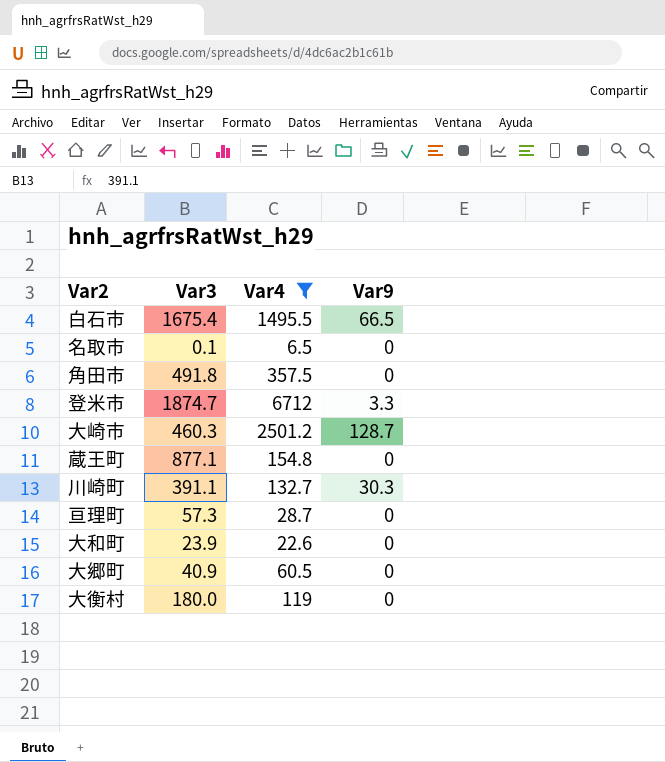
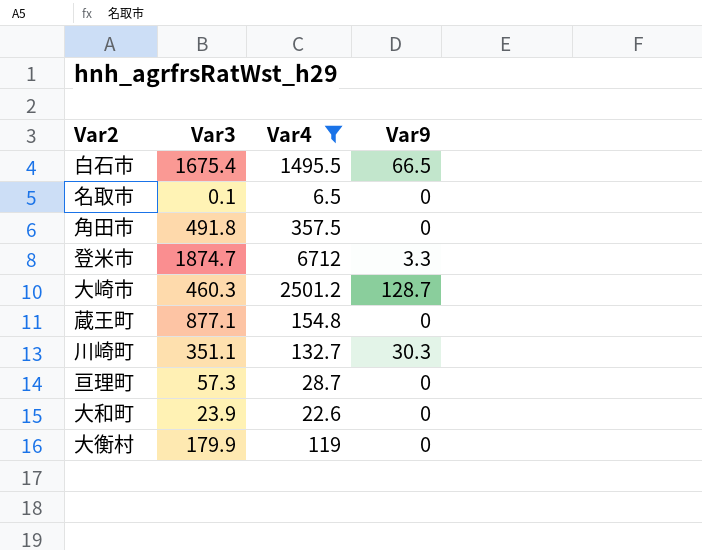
row 大郷町: 40.9 | 60.5 | 0 -> none
川崎町 | Var3: 391.1 -> 351.1
大衡村 | Var3: 180.0 -> 179.9

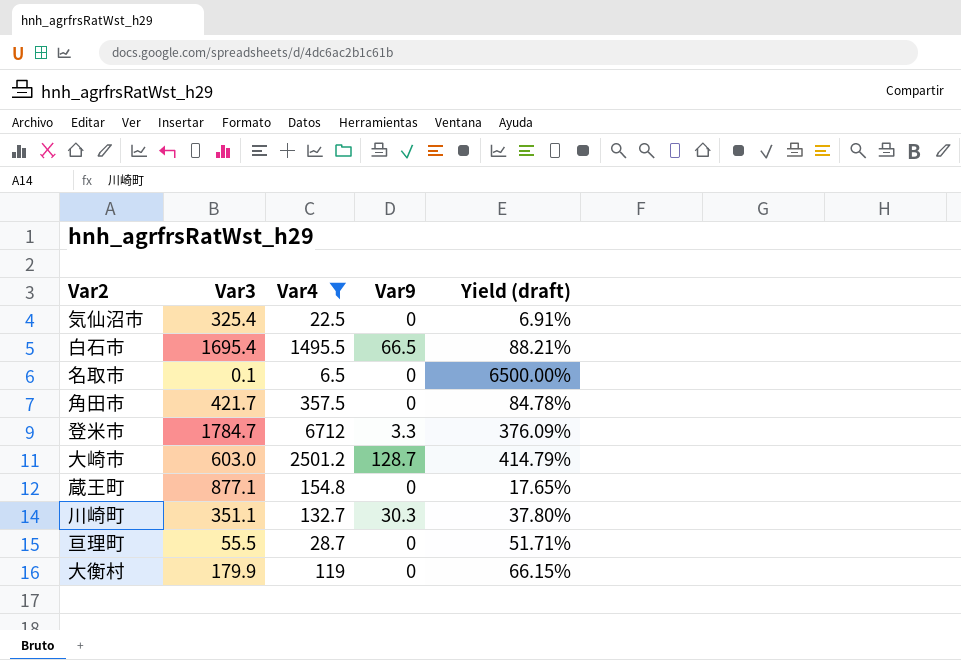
column Yield (draft) | formula: none -> [Var4] / [Var3]
row 大和町: 23.9 | 22.6 | 0 -> none
row 気仙沼市: none -> 325.4 | 22.5 | 0 | 6.91%
白石市 | Var3: 1675.4 -> 1695.4
角田市 | Var3: 491.8 -> 421.7
登米市 | Var3: 1874.7 -> 1784.7
大崎市 | Var3: 460.3 -> 603.0
亘理町 | Var3: 57.3 -> 55.5

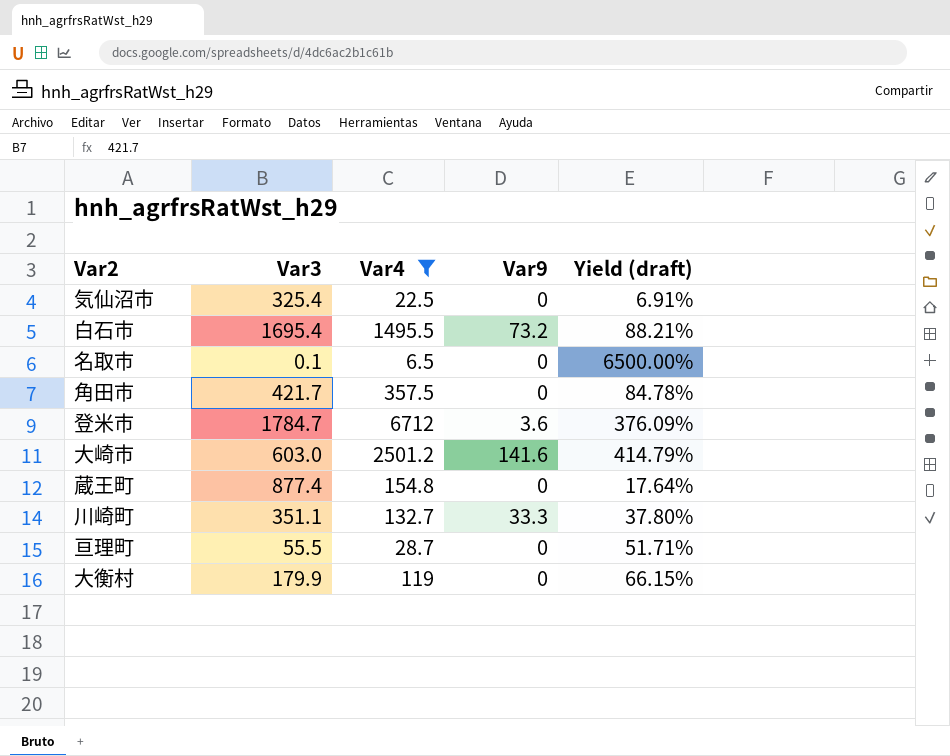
白石市 | Var9: 66.5 -> 73.2
登米市 | Var9: 3.3 -> 3.6
大崎市 | Var9: 128.7 -> 141.6
蔵王町 | Var3: 877.1 -> 877.4
蔵王町 | Yield (draft): 17.65% -> 17.64%
川崎町 | Var9: 30.3 -> 33.3

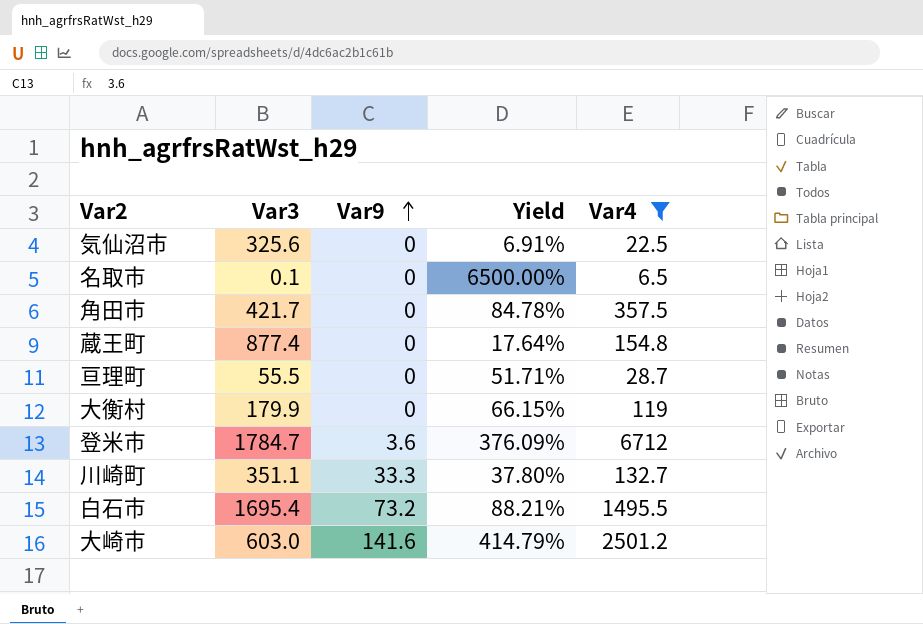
row order: none -> Var9 ascending
column name: Yield (draft) -> Yield
column Var4 | position: 3 -> 5
気仙沼市 | Var3: 325.4 -> 325.6

